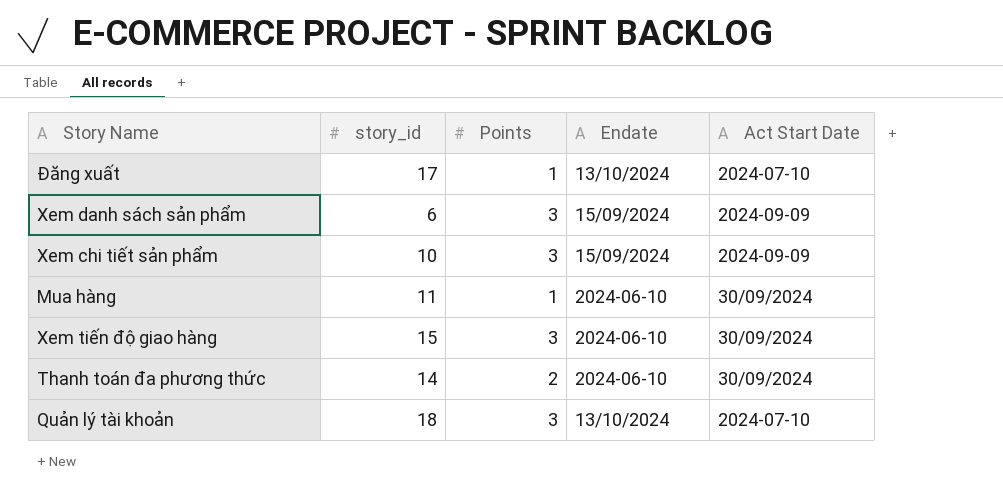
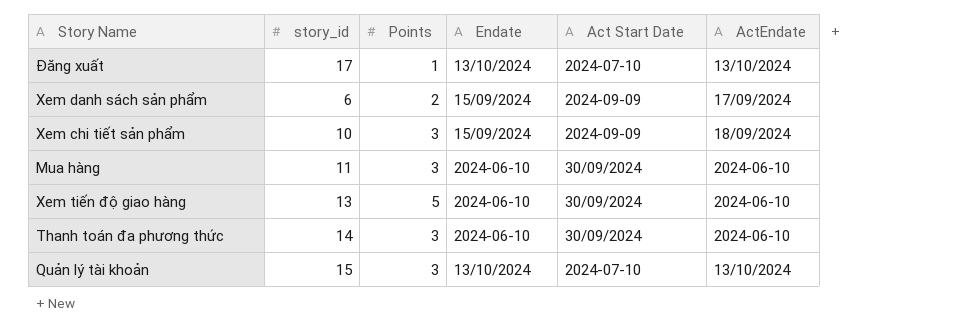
column ActEndate | position: none -> 6
Xem danh sách sản phẩm | Points: 3 -> 2
Mua hàng | Points: 1 -> 3
Xem tiến độ giao hàng | story_id: 15 -> 13
Xem tiến độ giao hàng | Points: 3 -> 5
Thanh toán đa phương thức | Points: 2 -> 3
Quản lý tài khoản | story_id: 18 -> 15

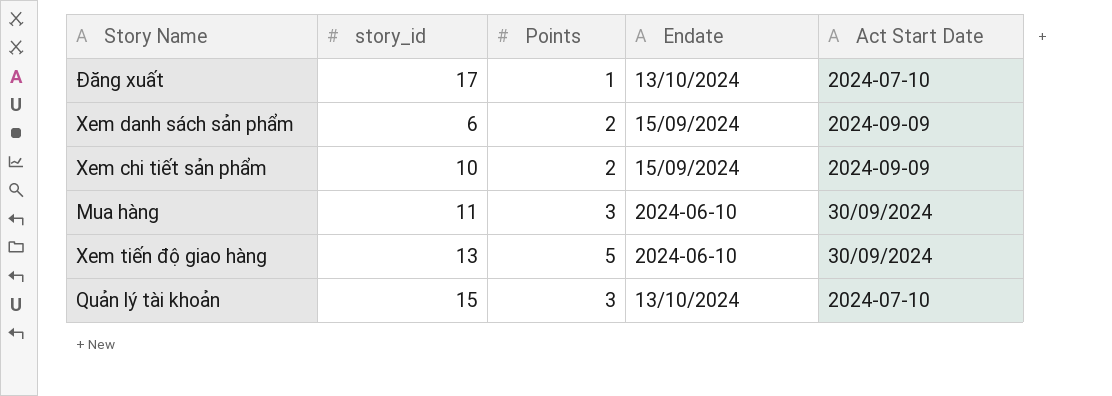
column ActEndate | position: 6 -> none
row Thanh toán đa phương thức: 14 | 3 | 2024-06-10 | 30/09/2024 | 2024-06-10 -> none
Xem chi tiết sản phẩm | Points: 3 -> 2

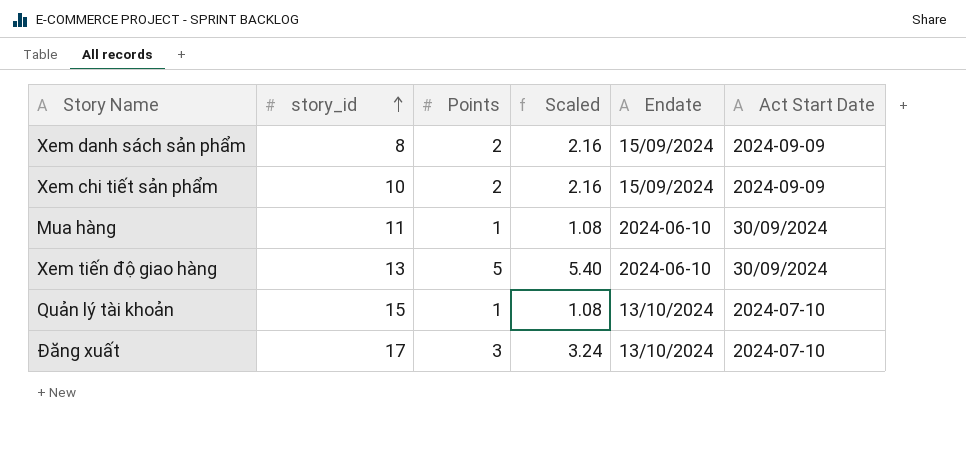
row order: none -> story_id ascending
column Scaled | formula: none -> [Points] * 1.08
Xem danh sách sản phẩm | story_id: 6 -> 8
Mua hàng | Points: 3 -> 1
Quản lý tài khoản | Points: 3 -> 1
Đăng xuất | Points: 1 -> 3

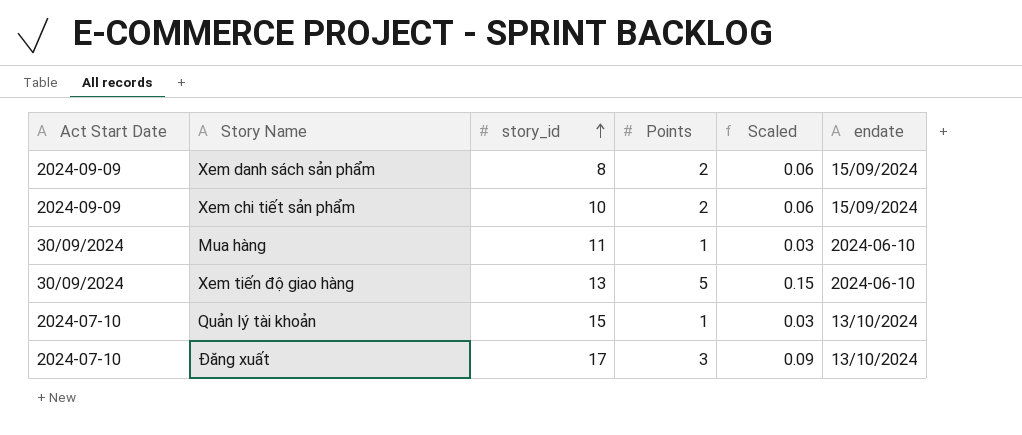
column Act Start Date | position: 6 -> 1
column Scaled | formula: [Points] * 1.08 -> [Points] * 0.03
column name: Endate -> endate

